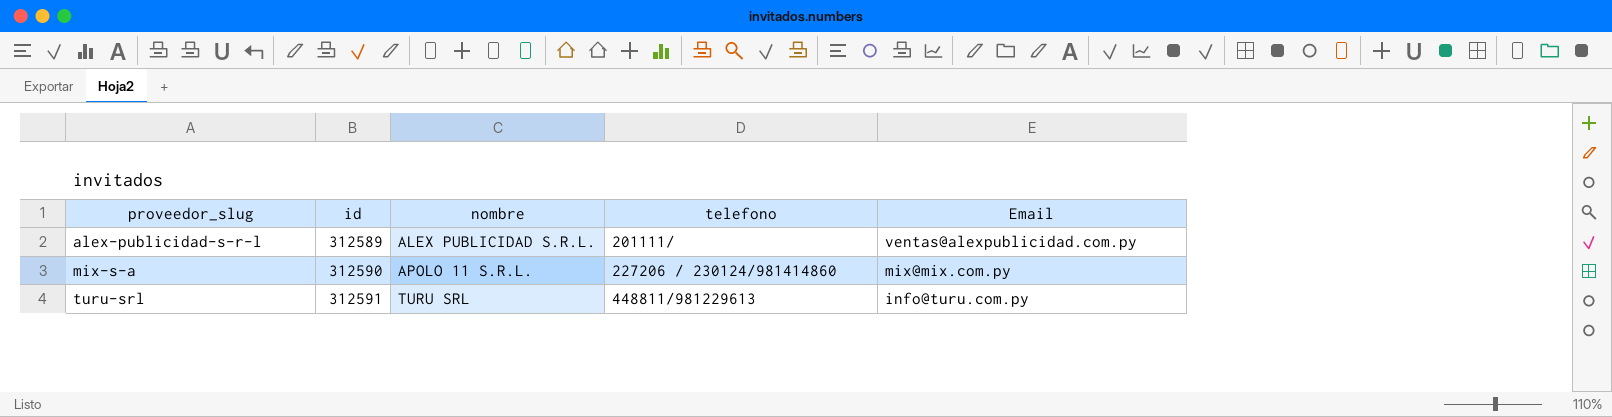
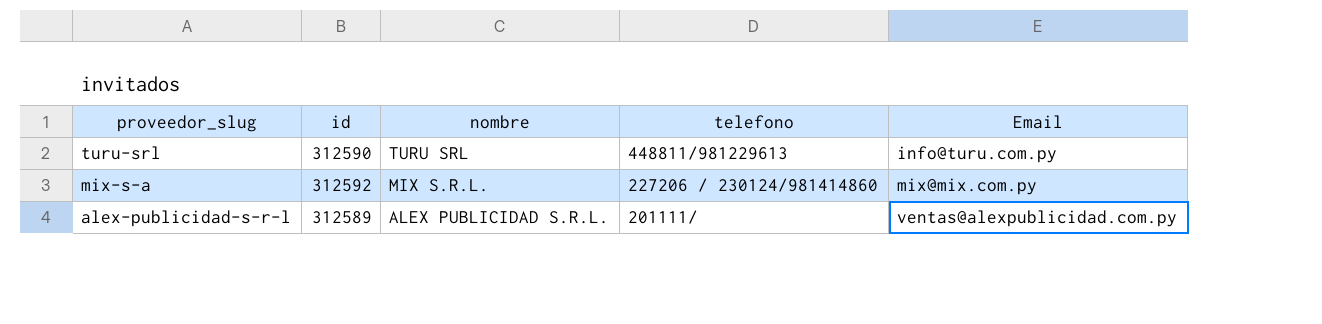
row order: proveedor_slug ascending -> proveedor_slug descending
turu-srl | id: 312591 -> 312590
mix-s-a | id: 312590 -> 312592
mix-s-a | nombre: APOLO 11 S.R.L. -> MIX S.R.L.

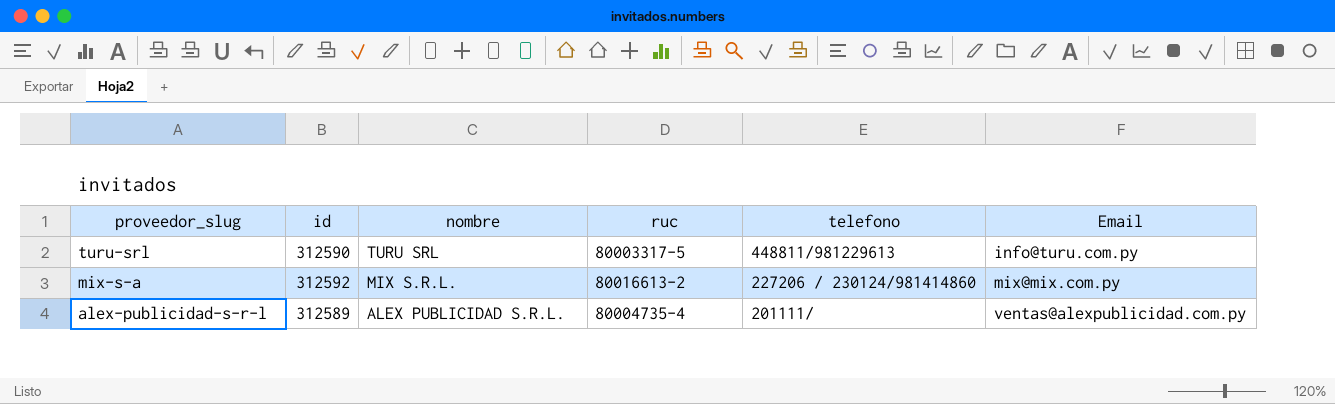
column ruc | position: none -> 4

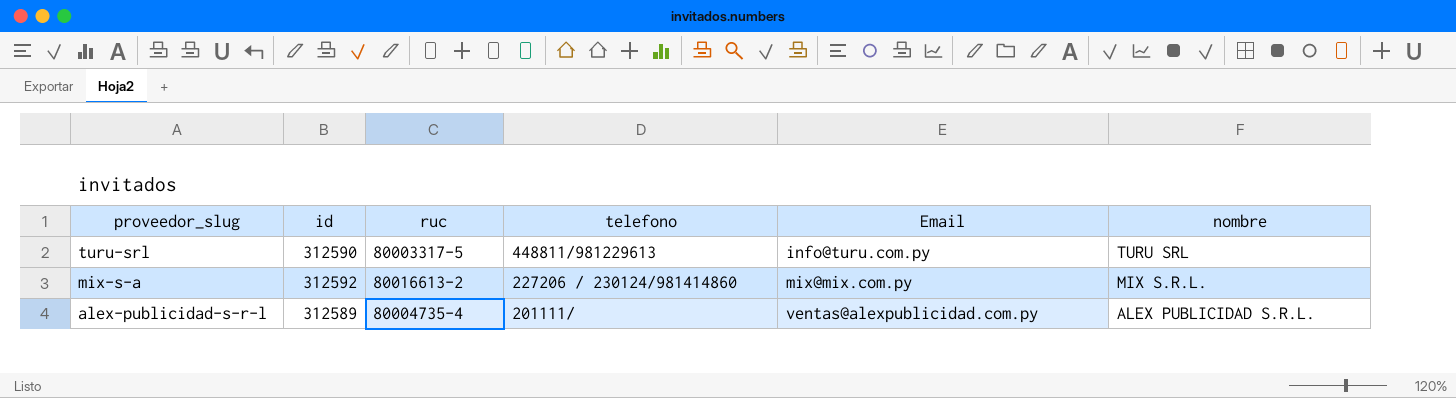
column nombre | position: 3 -> 6

